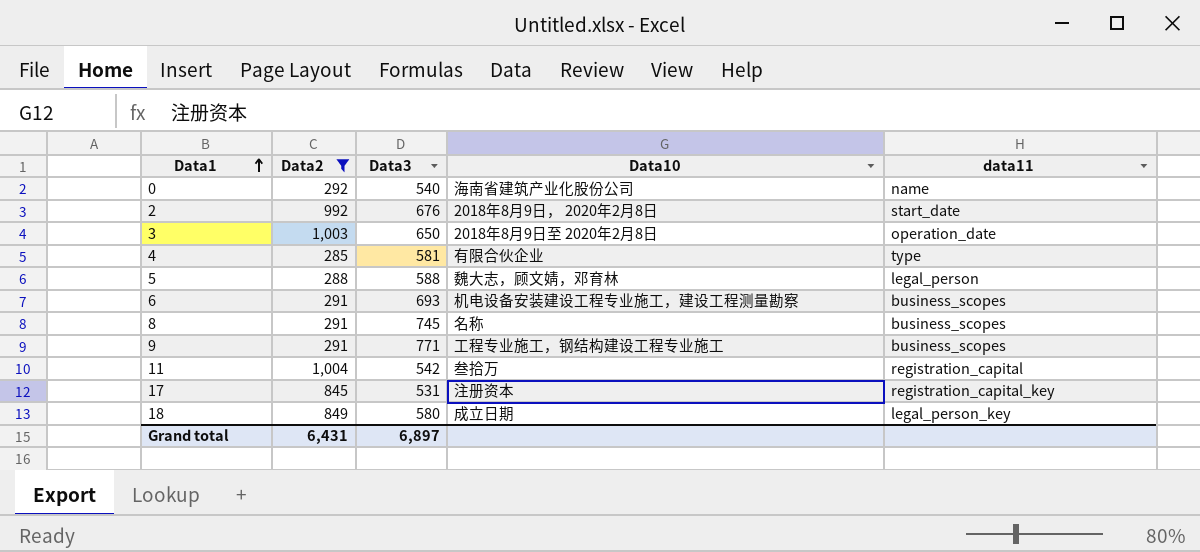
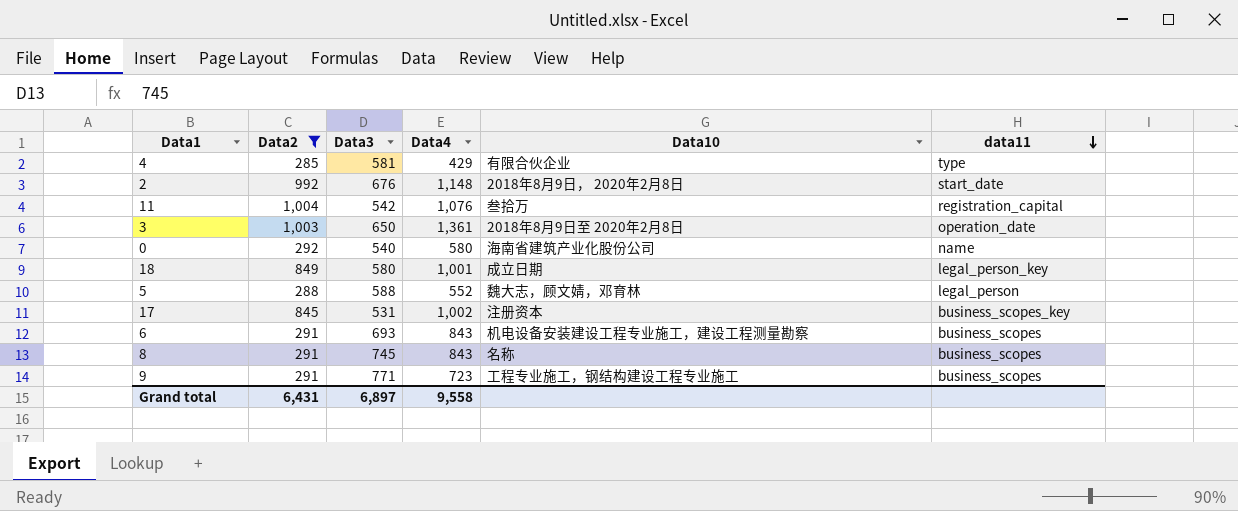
row order: Data1 ascending -> data11 descending
column Data4 | position: none -> 4
17 | data11: registration_capital_key -> business_scopes_key

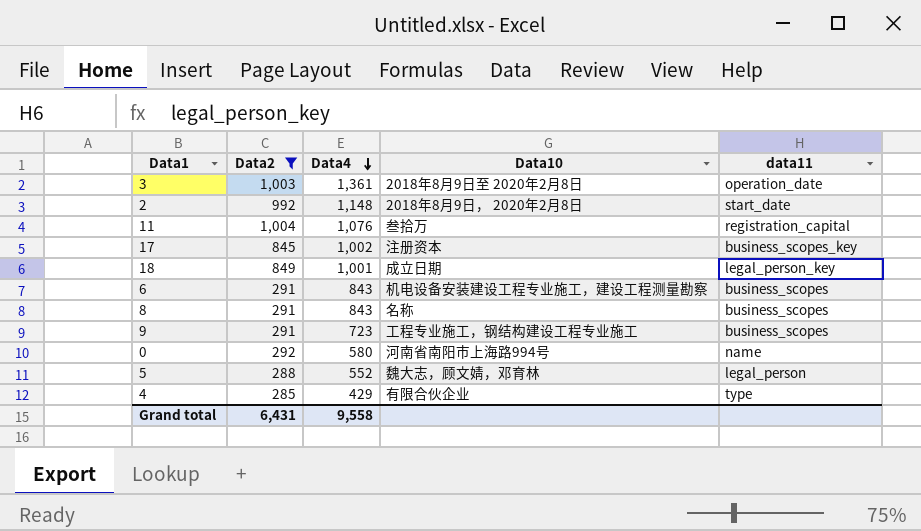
row order: data11 descending -> Data4 descending
column Data3 | position: 3 -> none
0 | Data10: 海南省建筑产业化股份公司 -> 河南省南阳市上海路994号

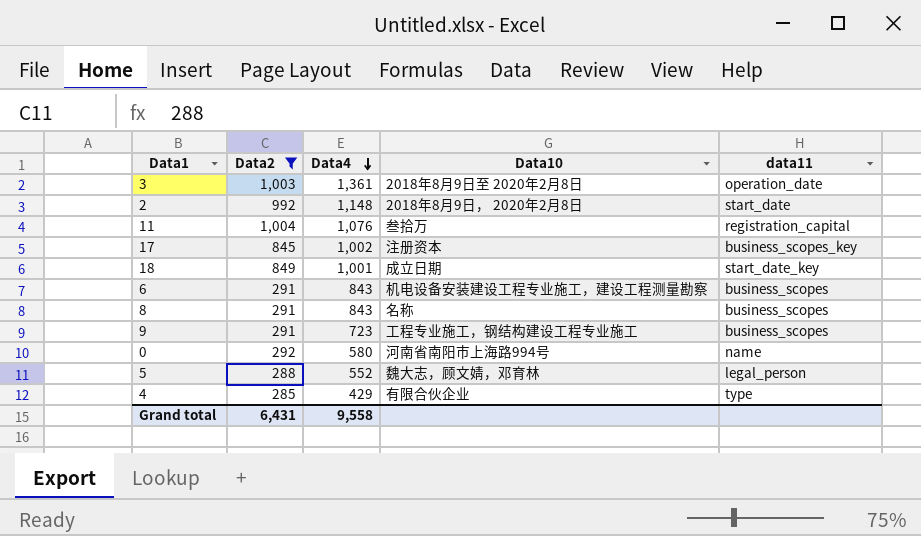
18 | data11: legal_person_key -> start_date_key

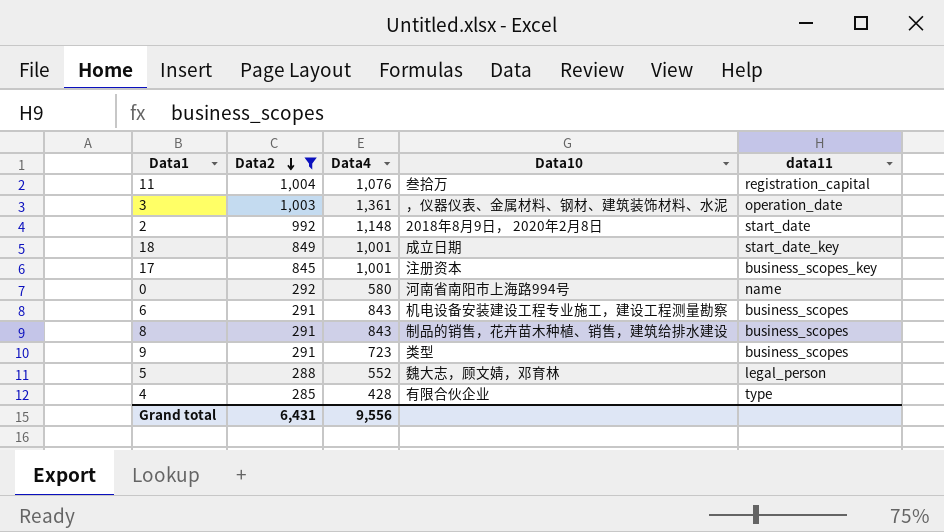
row order: Data4 descending -> Data2 descending
3 | Data10: 2018年8月9日至 2020年2月8日 -> ，仪器仪表、金属材料、钢材、建筑装饰材料、水泥
17 | Data4: 1,002 -> 1,001
8 | Data10: 名称 -> 制品的销售，花卉苗木种植、销售，建筑给排水建设
9 | Data10: 工程专业施工，钢结构建设工程专业施工 -> 类型
4 | Data4: 429 -> 428
Grand total | Data4: 9,558 -> 9,556

